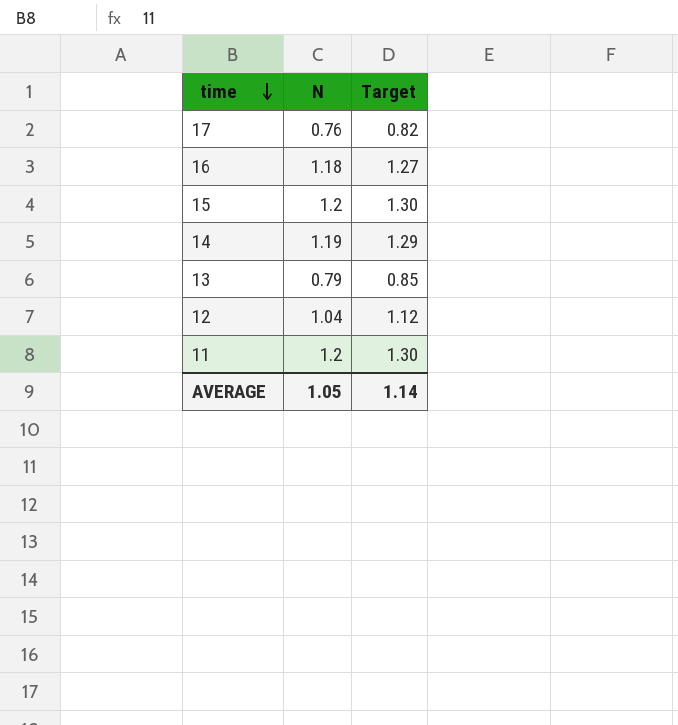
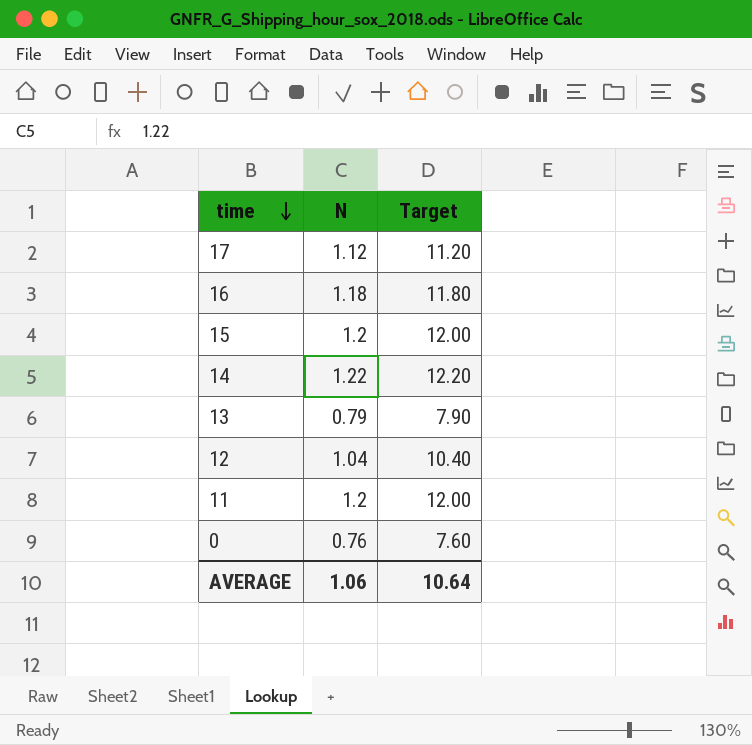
column Target | formula: [N] * 1.08 -> [N] * 10
17 | N: 0.76 -> 1.12
14 | N: 1.19 -> 1.22
row 0: none -> 0.76 | 7.60
AVERAGE | N: 1.05 -> 1.06
AVERAGE | Target: 1.14 -> 10.64

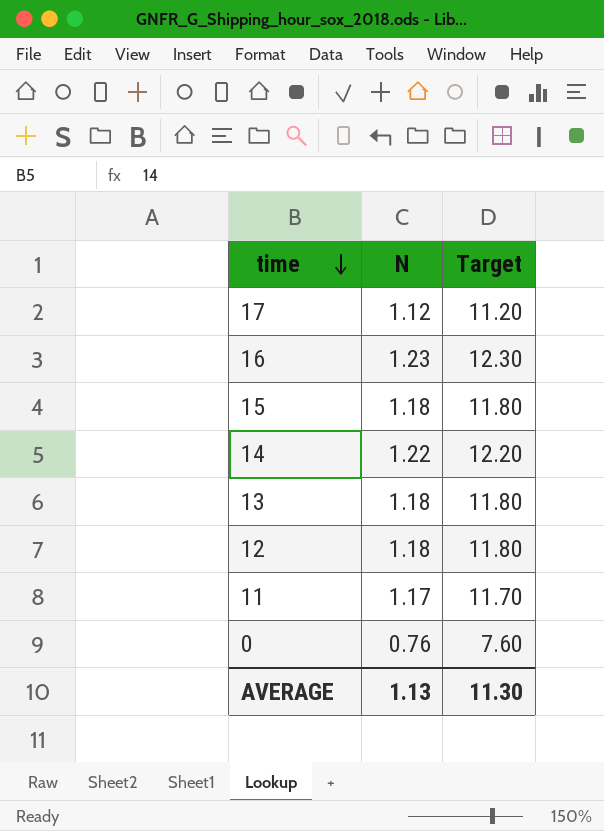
16 | N: 1.18 -> 1.23
16 | Target: 11.80 -> 12.30
15 | N: 1.2 -> 1.18
15 | Target: 12.00 -> 11.80
13 | N: 0.79 -> 1.18
13 | Target: 7.90 -> 11.80
12 | N: 1.04 -> 1.18
12 | Target: 10.40 -> 11.80
11 | N: 1.2 -> 1.17
11 | Target: 12.00 -> 11.70
AVERAGE | N: 1.06 -> 1.13
AVERAGE | Target: 10.64 -> 11.30

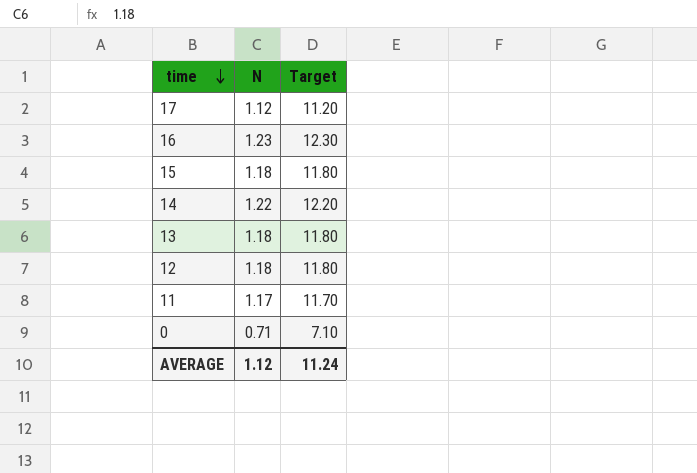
0 | N: 0.76 -> 0.71
0 | Target: 7.60 -> 7.10
AVERAGE | N: 1.13 -> 1.12
AVERAGE | Target: 11.30 -> 11.24

